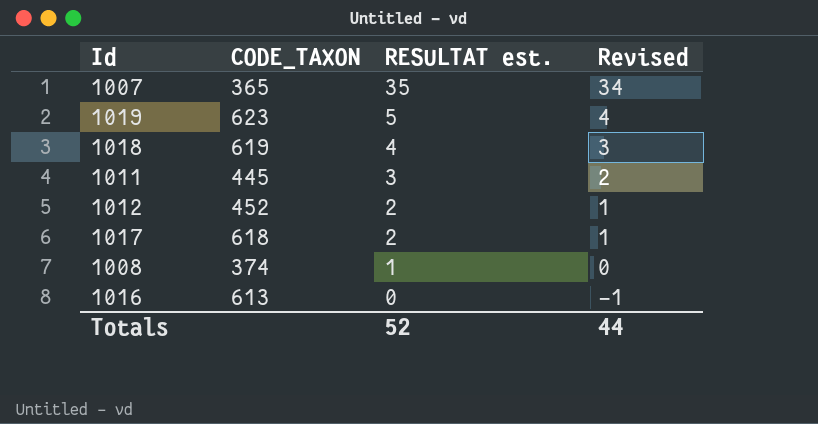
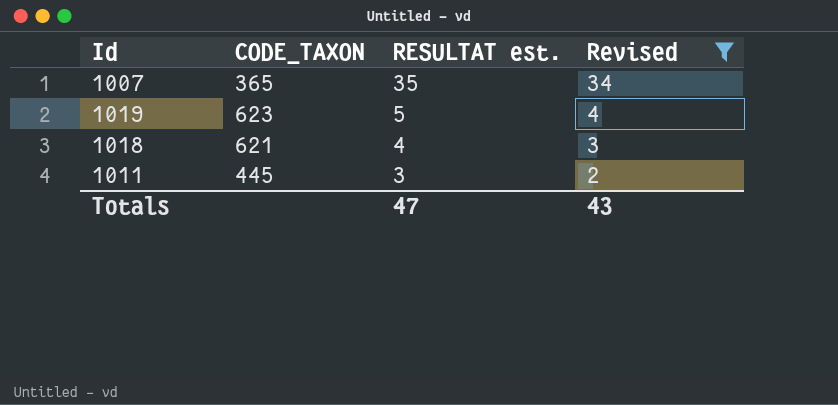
filter: none -> Revised >= 2
1018 | CODE_TAXON: 619 -> 621
Totals | RESULTAT est.: 52 -> 47
Totals | Revised: 44 -> 43

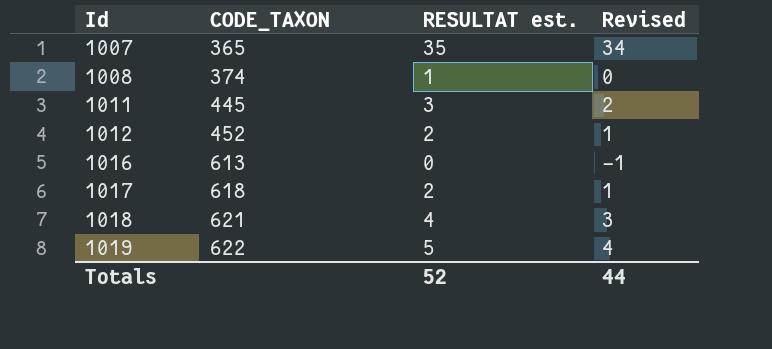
filter: Revised >= 2 -> none
row order: RESULTAT est. descending -> Id ascending
1019 | CODE_TAXON: 623 -> 622
Totals | RESULTAT est.: 47 -> 52
Totals | Revised: 43 -> 44

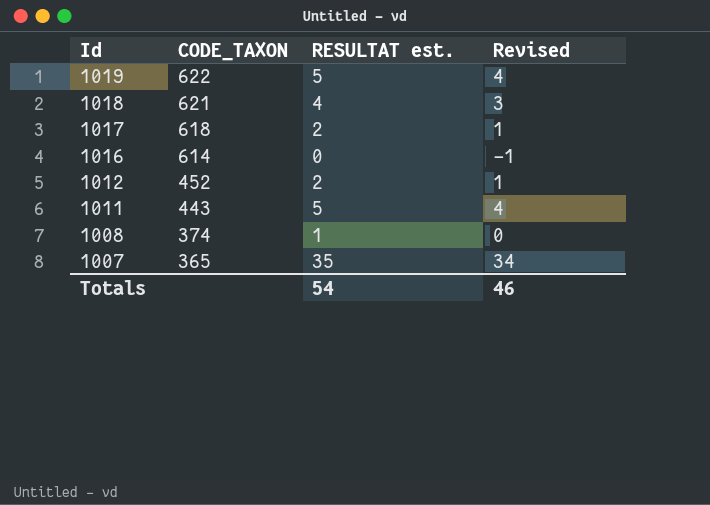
row order: Id ascending -> Id descending
1016 | CODE_TAXON: 613 -> 614
1011 | CODE_TAXON: 445 -> 443
1011 | RESULTAT est.: 3 -> 5
1011 | Revised: 2 -> 4
Totals | RESULTAT est.: 52 -> 54
Totals | Revised: 44 -> 46

